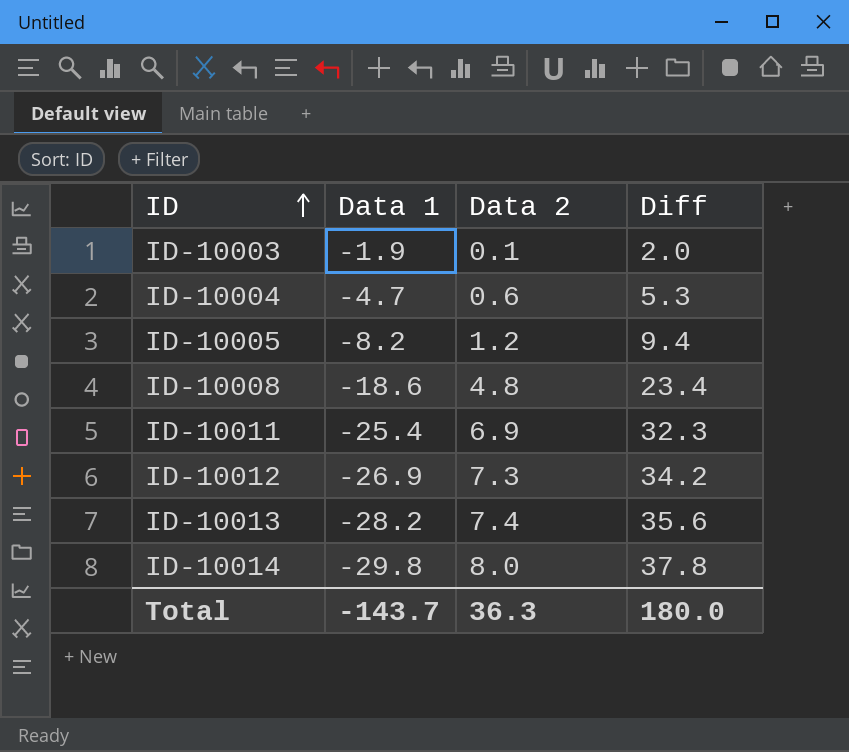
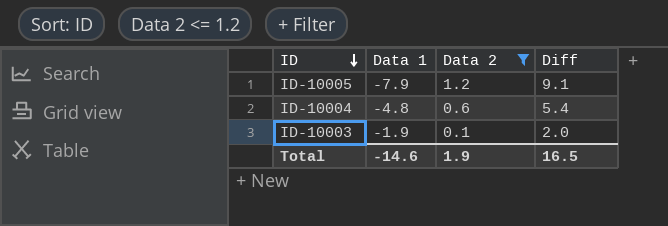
filter: none -> Data 2 <= 1.2
row order: ID ascending -> ID descending
ID-10005 | Data 1: -8.2 -> -7.9
ID-10005 | Diff: 9.4 -> 9.1
ID-10004 | Data 1: -4.7 -> -4.8
ID-10004 | Diff: 5.3 -> 5.4
Total | Data 1: -143.7 -> -14.6
Total | Data 2: 36.3 -> 1.9
Total | Diff: 180.0 -> 16.5

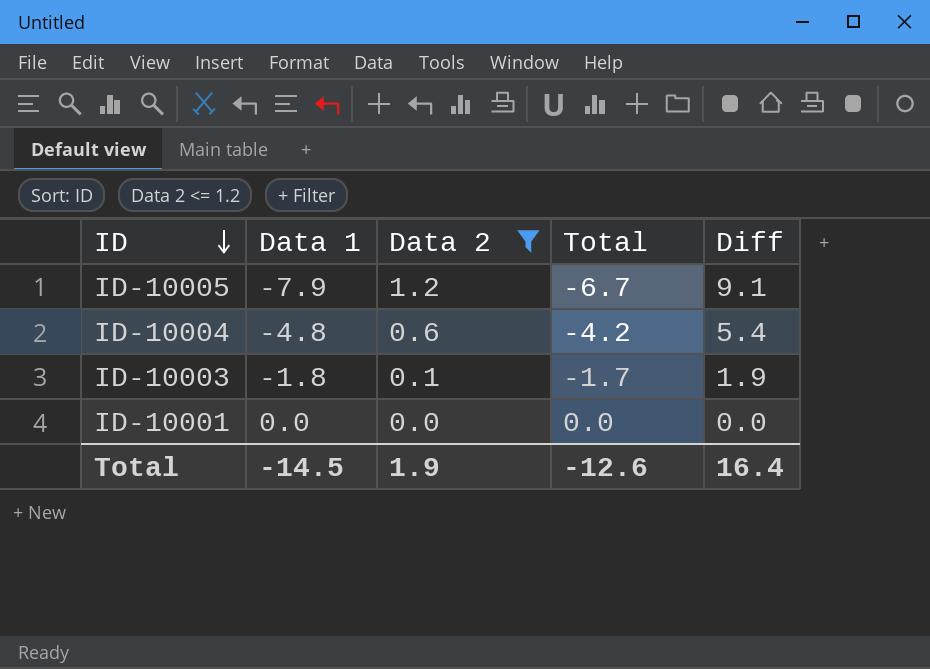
column Total | formula: none -> [Data 1] + [Data 2]
ID-10003 | Data 1: -1.9 -> -1.8
ID-10003 | Diff: 2.0 -> 1.9
row ID-10001: none -> 0.0 | 0.0 | 0.0 | 0.0
Total | Data 1: -14.6 -> -14.5
Total | Diff: 16.5 -> 16.4

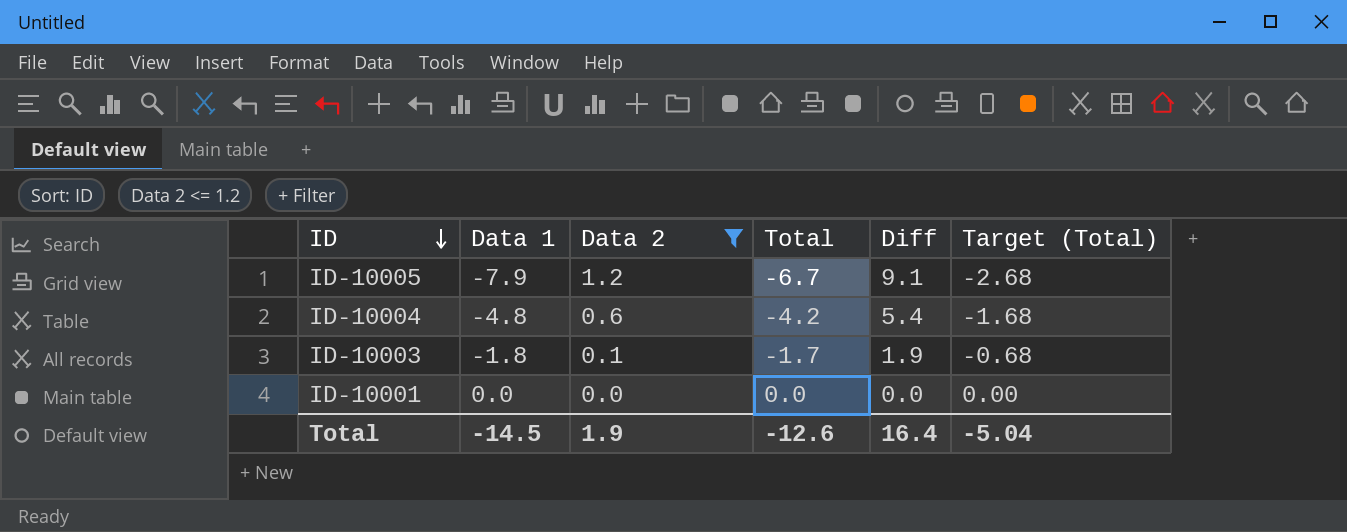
column Target (Total) | formula: none -> [Total] * 0.4

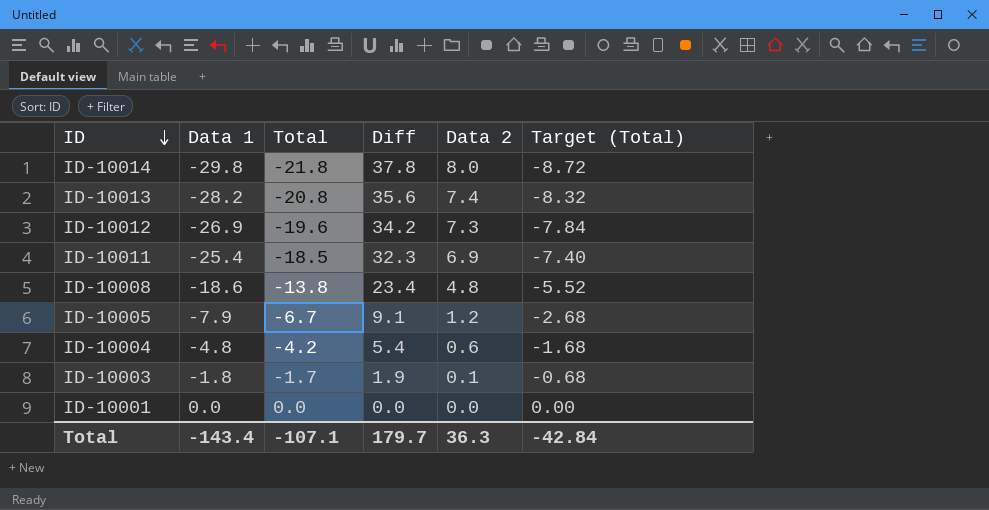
filter: Data 2 <= 1.2 -> none
column Data 2 | position: 3 -> 5
Total | Data 1: -14.5 -> -143.4
Total | Total: -12.6 -> -107.1
Total | Diff: 16.4 -> 179.7
Total | Data 2: 1.9 -> 36.3
Total | Target (Total): -5.04 -> -42.84

